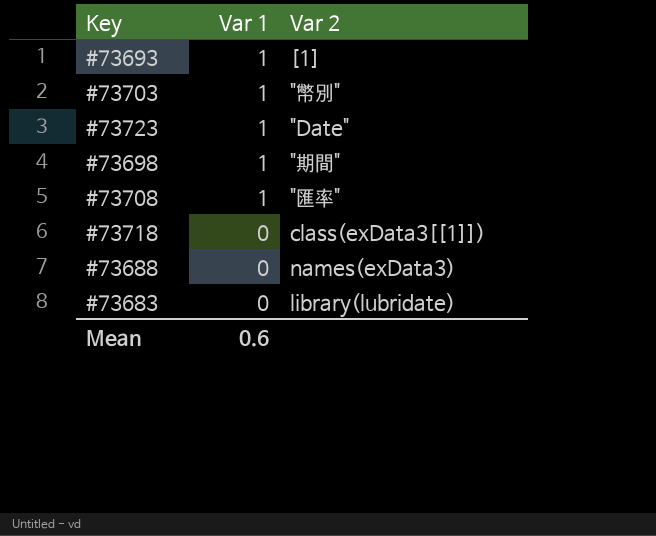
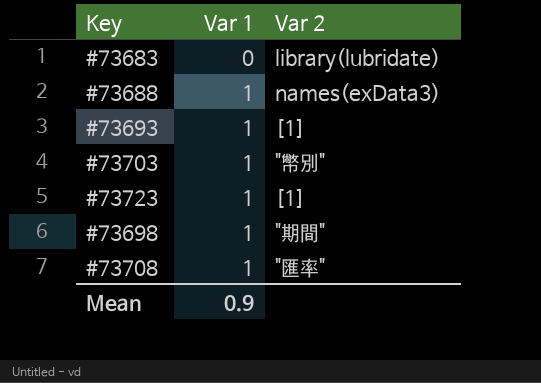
row order: Var 1 descending -> Var 1 ascending
row #73718: 0 | class(exData3[[1]]) -> none
#73688 | Var 1: 0 -> 1
#73723 | Var 2: "Date" -> [1]
Mean | Var 1: 0.6 -> 0.9

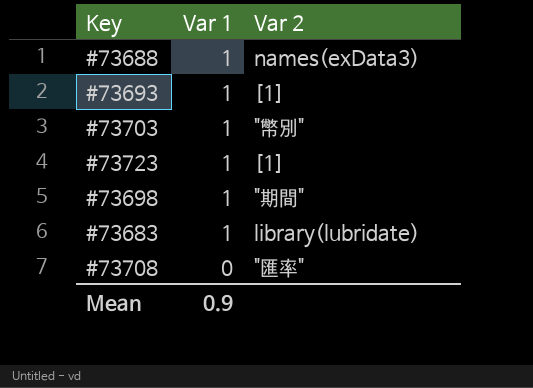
row order: Var 1 ascending -> Var 1 descending
#73683 | Var 1: 0 -> 1
#73708 | Var 1: 1 -> 0

